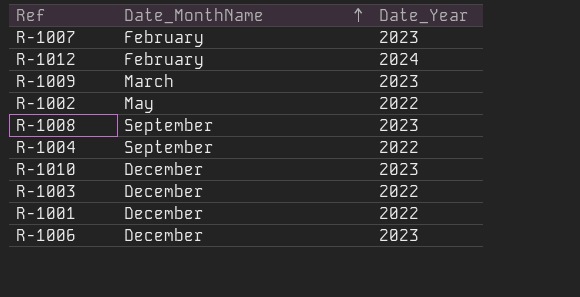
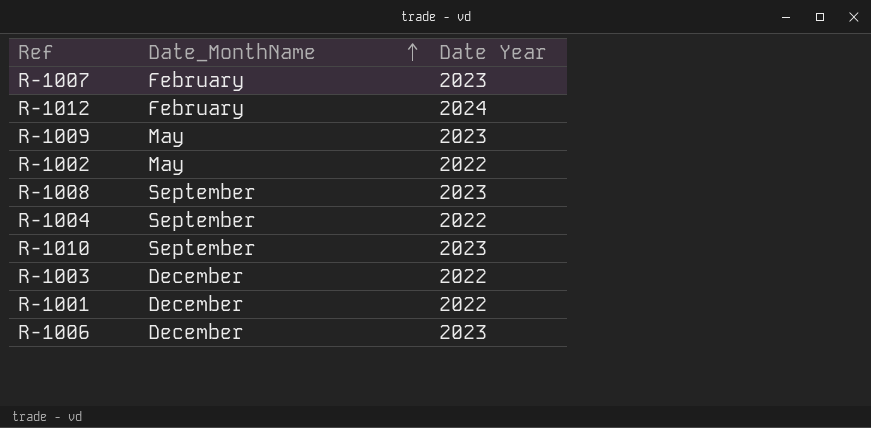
column name: Date_Year -> Date Year
R-1009 | Date_MonthName: March -> May
R-1010 | Date_MonthName: December -> September

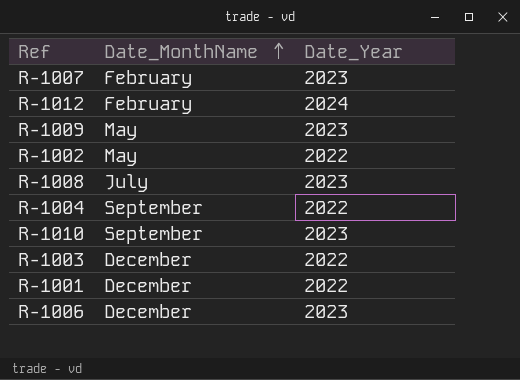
column name: Date Year -> Date_Year
R-1008 | Date_MonthName: September -> July

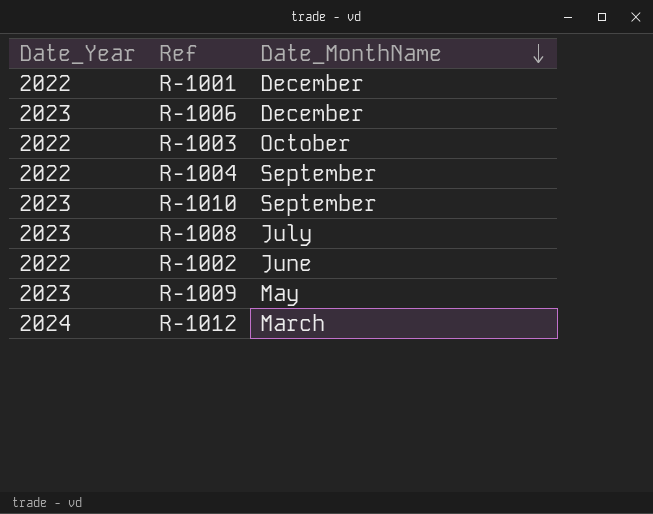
row order: Date_MonthName ascending -> Date_MonthName descending
column Date_Year | position: 3 -> 1
row R-1007: February | 2023 -> none
R-1003 | Date_MonthName: December -> October
R-1002 | Date_MonthName: May -> June
R-1012 | Date_MonthName: February -> March

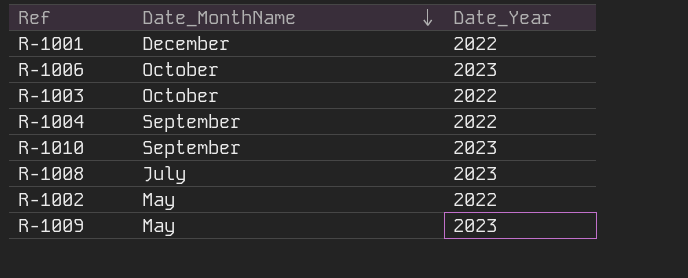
column Date_Year | position: 1 -> 3
row R-1012: 2024 | March -> none
R-1006 | Date_MonthName: December -> October
R-1002 | Date_MonthName: June -> May

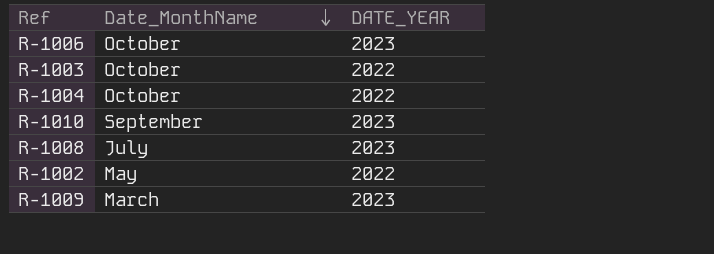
column name: Date_Year -> DATE_YEAR
row R-1001: December | 2022 -> none
R-1004 | Date_MonthName: September -> October
R-1009 | Date_MonthName: May -> March

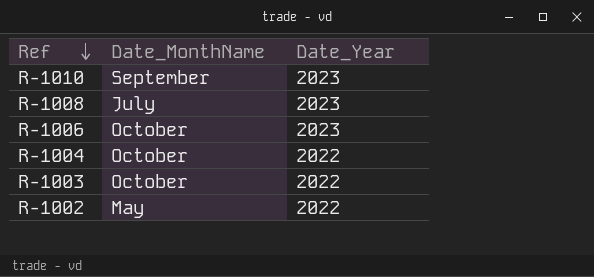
row order: Date_MonthName descending -> Ref descending
column name: DATE_YEAR -> Date_Year
row R-1009: March | 2023 -> none

